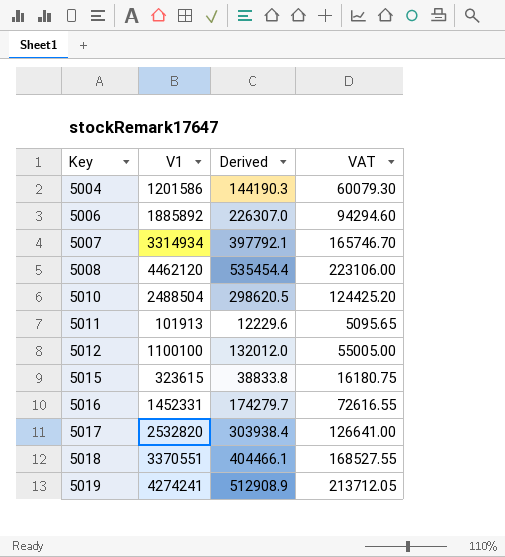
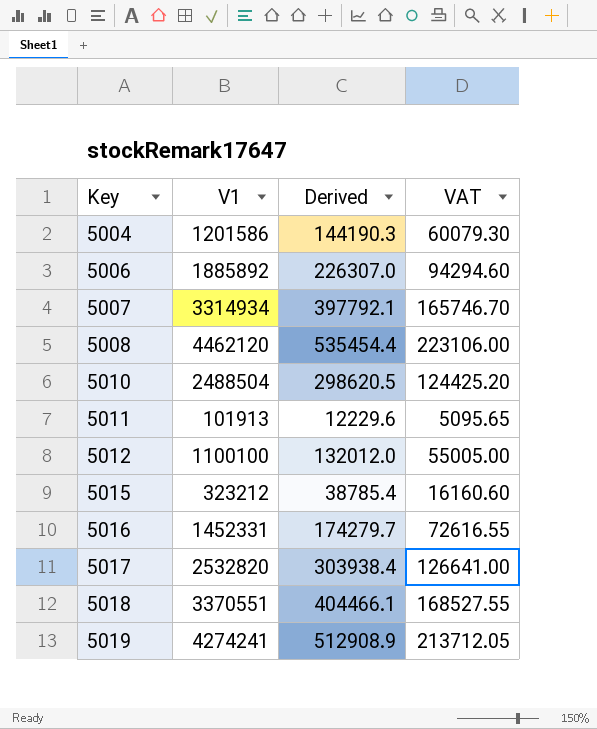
5015 | V1: 323615 -> 323212
5015 | Derived: 38833.8 -> 38785.4
5015 | VAT: 16180.75 -> 16160.60

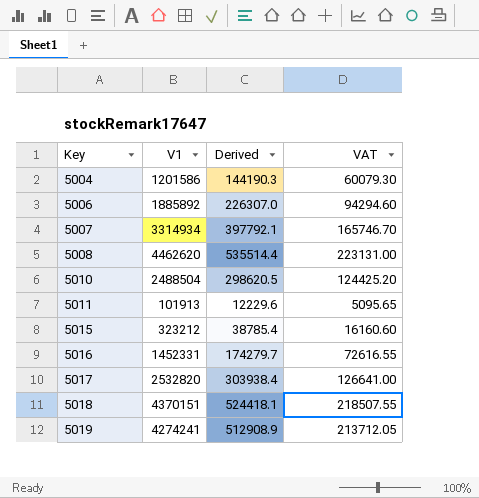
row 5012: 1100100 | 132012.0 | 55005.00 -> none
5008 | V1: 4462120 -> 4462620
5008 | Derived: 535454.4 -> 535514.4
5008 | VAT: 223106.00 -> 223131.00
5018 | V1: 3370551 -> 4370151
5018 | Derived: 404466.1 -> 524418.1
5018 | VAT: 168527.55 -> 218507.55

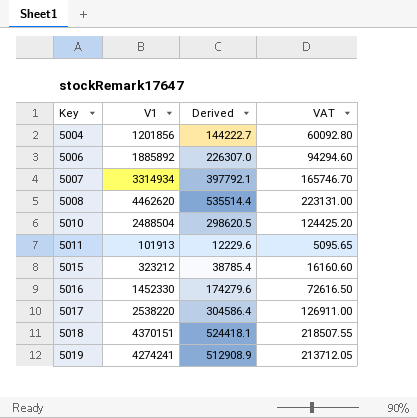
5004 | V1: 1201586 -> 1201856
5004 | Derived: 144190.3 -> 144222.7
5004 | VAT: 60079.30 -> 60092.80
5016 | V1: 1452331 -> 1452330
5016 | Derived: 174279.7 -> 174279.6
5016 | VAT: 72616.55 -> 72616.50
5017 | V1: 2532820 -> 2538220
5017 | Derived: 303938.4 -> 304586.4
5017 | VAT: 126641.00 -> 126911.00

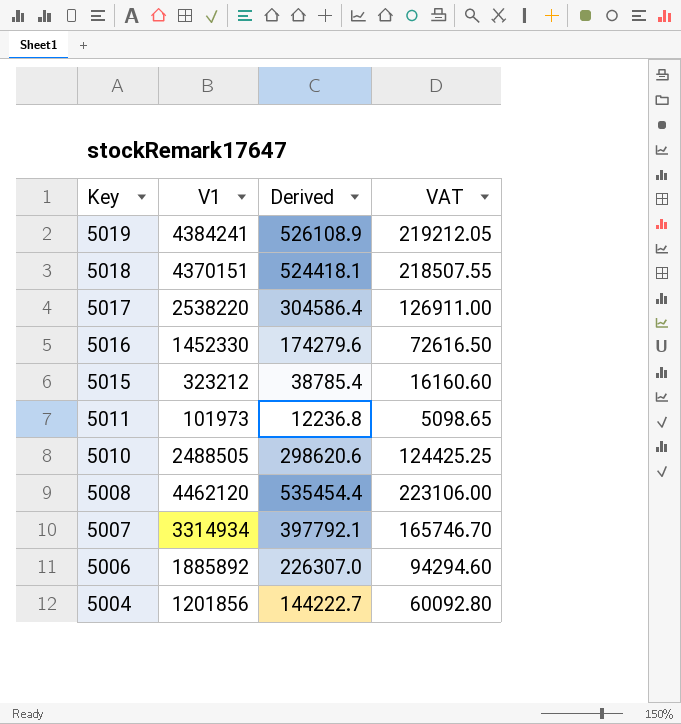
row order: Key ascending -> Key descending
5019 | V1: 4274241 -> 4384241
5019 | Derived: 512908.9 -> 526108.9
5019 | VAT: 213712.05 -> 219212.05
5011 | V1: 101913 -> 101973
5011 | Derived: 12229.6 -> 12236.8
5011 | VAT: 5095.65 -> 5098.65
5010 | V1: 2488504 -> 2488505
5010 | Derived: 298620.5 -> 298620.6
5010 | VAT: 124425.20 -> 124425.25
5008 | V1: 4462620 -> 4462120
5008 | Derived: 535514.4 -> 535454.4
5008 | VAT: 223131.00 -> 223106.00

